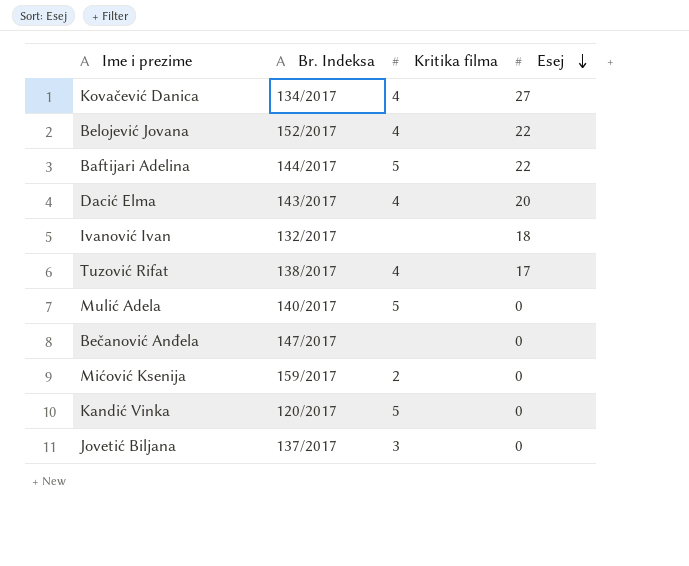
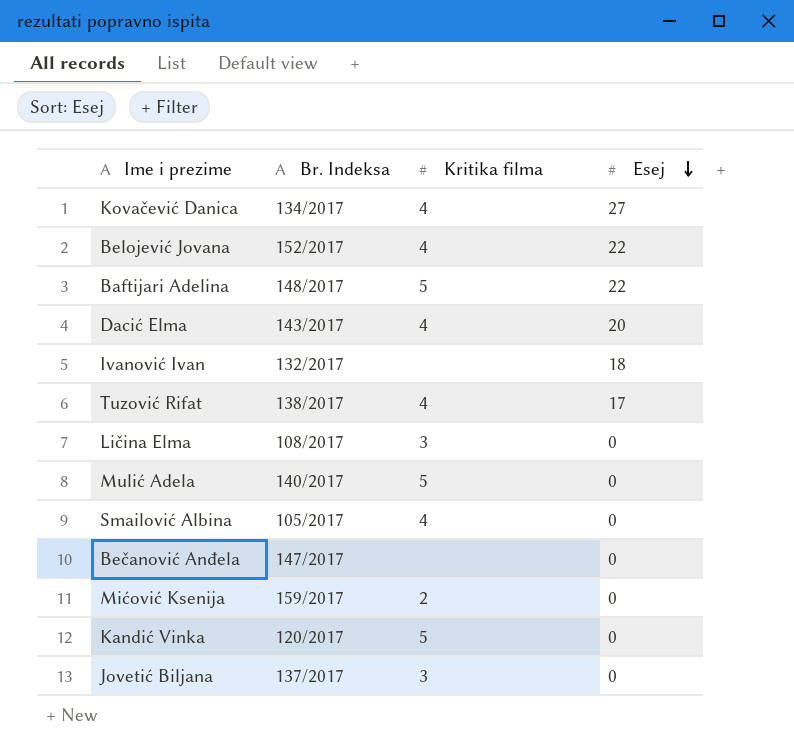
Baftijari Adelina | Br. Indeksa: 144/2017 -> 148/2017
row Ličina Elma: none -> 108/2017 | 3 | 0
row Smailović Albina: none -> 105/2017 | 4 | 0

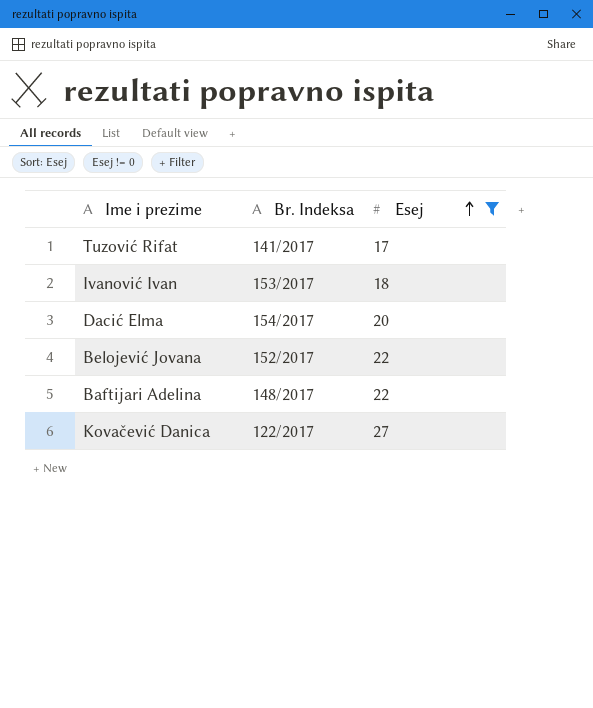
filter: none -> Esej != 0
row order: Esej descending -> Esej ascending
column Kritika filma | position: 3 -> none
Tuzović Rifat | Br. Indeksa: 138/2017 -> 141/2017
Ivanović Ivan | Br. Indeksa: 132/2017 -> 153/2017
Dacić Elma | Br. Indeksa: 143/2017 -> 154/2017
Kovačević Danica | Br. Indeksa: 134/2017 -> 122/2017

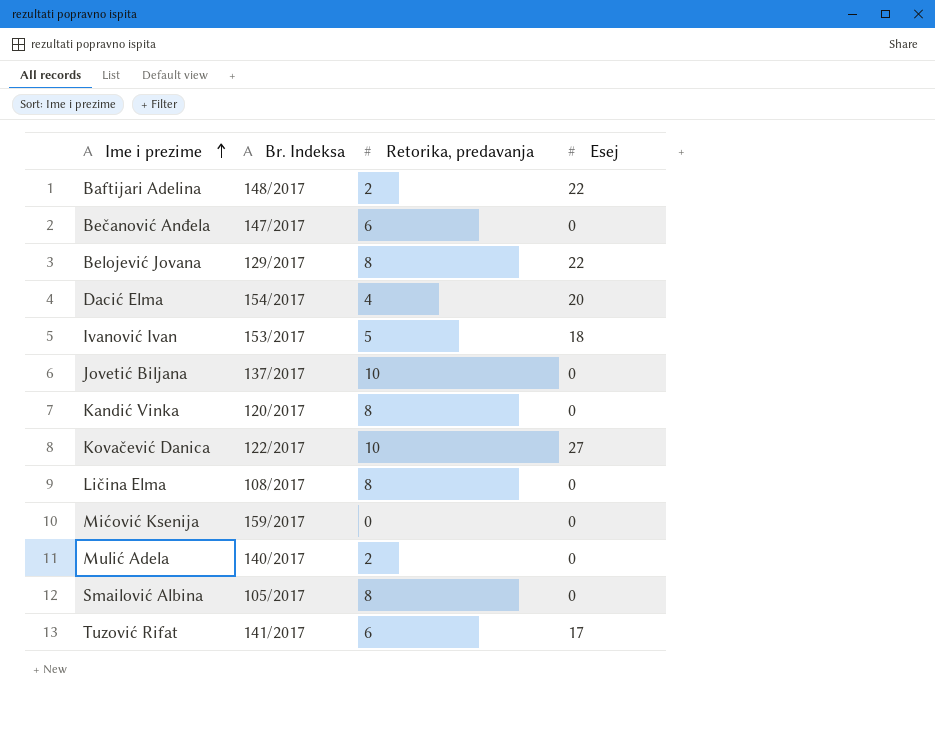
filter: Esej != 0 -> none
row order: Esej ascending -> Ime i prezime ascending
column Retorika, predavanja | position: none -> 3
Belojević Jovana | Br. Indeksa: 152/2017 -> 129/2017

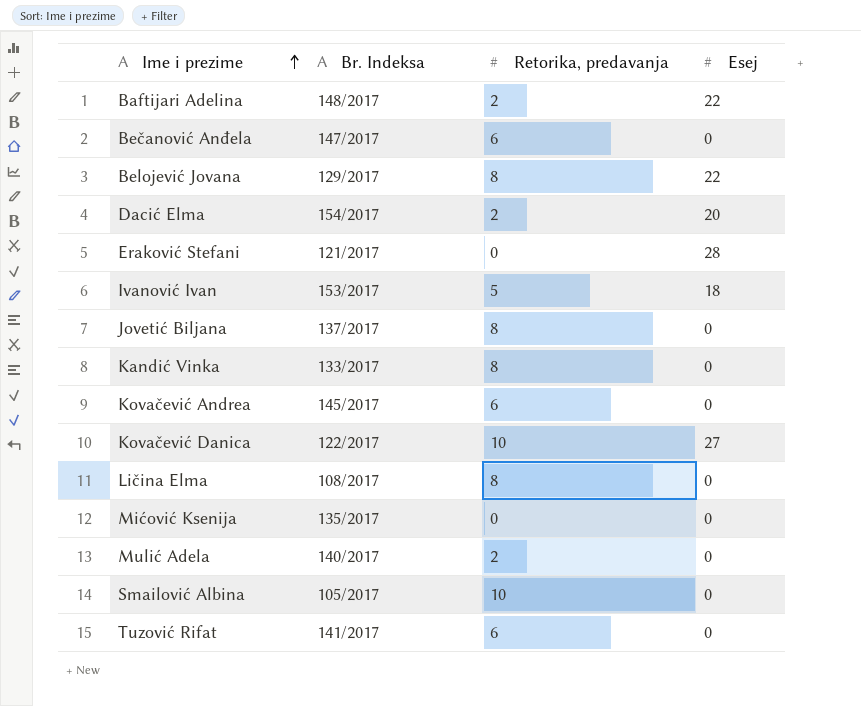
Dacić Elma | Retorika, predavanja: 4 -> 2
row Eraković Stefani: none -> 121/2017 | 0 | 28
Jovetić Biljana | Retorika, predavanja: 10 -> 8
Kandić Vinka | Br. Indeksa: 120/2017 -> 133/2017
row Kovačević Andrea: none -> 145/2017 | 6 | 0
Mićović Ksenija | Br. Indeksa: 159/2017 -> 135/2017
Smailović Albina | Retorika, predavanja: 8 -> 10
Tuzović Rifat | Esej: 17 -> 0

